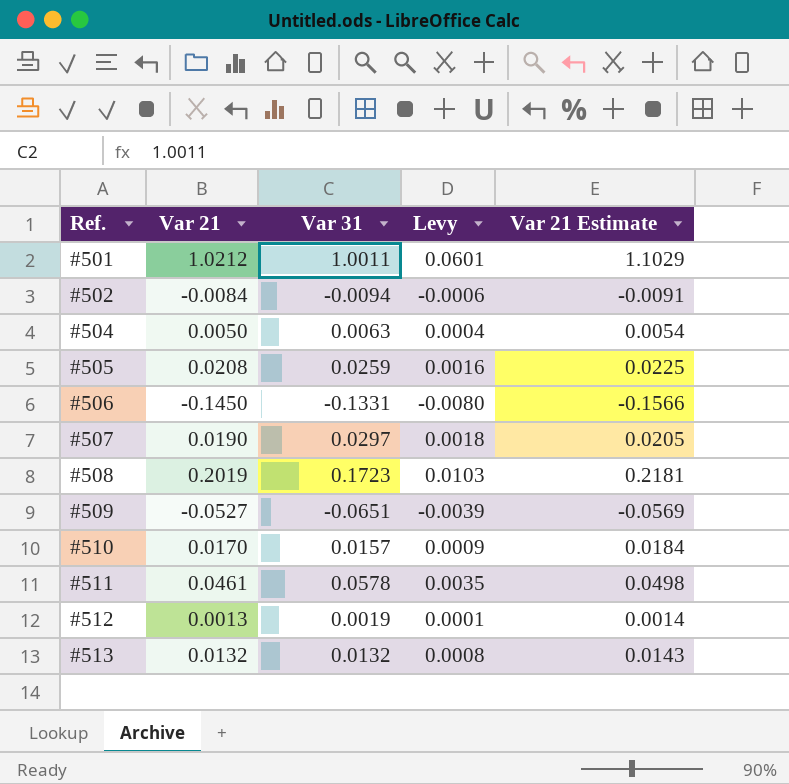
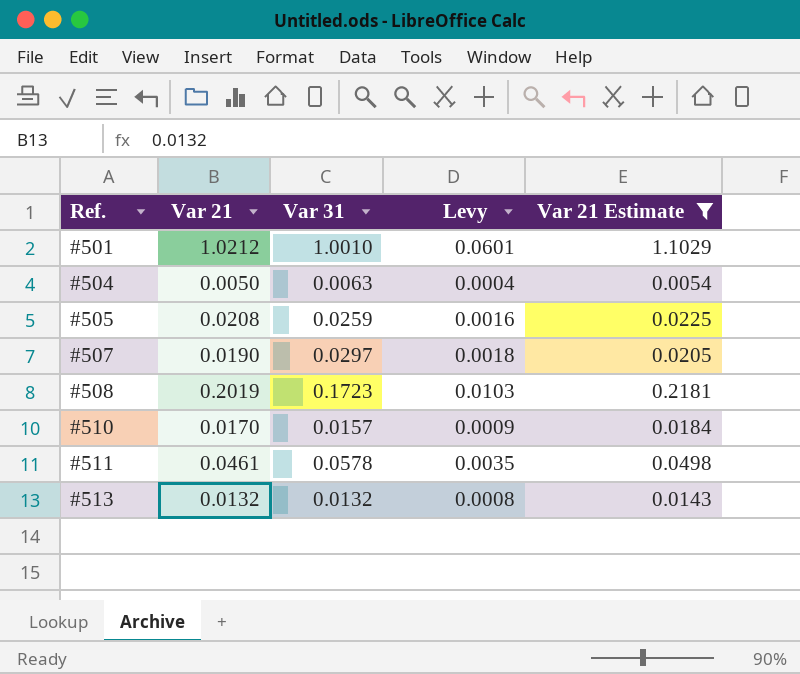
filter: none -> Var 21 Estimate >= 0.0054
#501 | Var 31: 1.0011 -> 1.0010

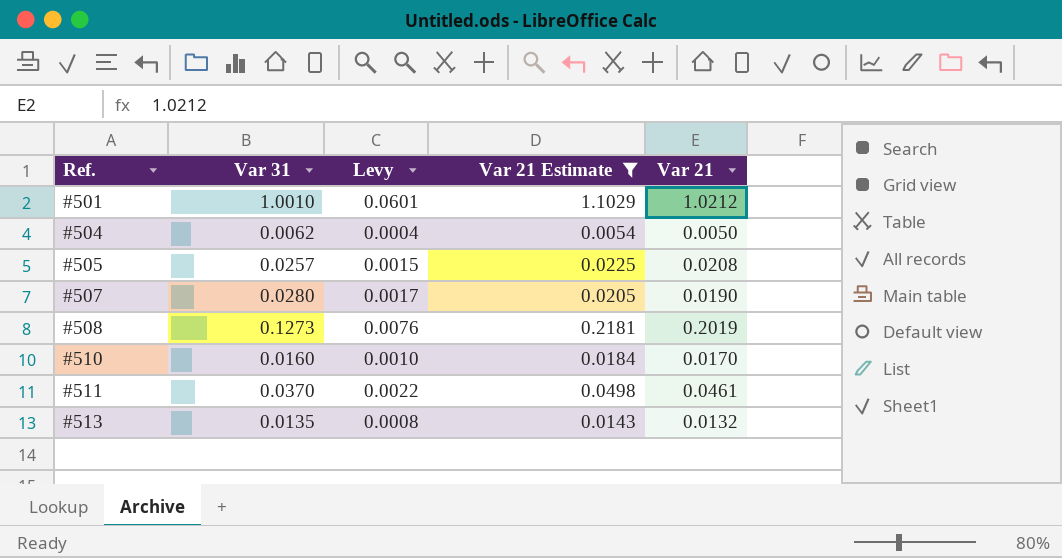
column Var 21 | position: 2 -> 5
#504 | Var 31: 0.0063 -> 0.0062
#505 | Var 31: 0.0259 -> 0.0257
#505 | Levy: 0.0016 -> 0.0015
#507 | Var 31: 0.0297 -> 0.0280
#507 | Levy: 0.0018 -> 0.0017
#508 | Var 31: 0.1723 -> 0.1273
#508 | Levy: 0.0103 -> 0.0076
#510 | Var 31: 0.0157 -> 0.0160
#510 | Levy: 0.0009 -> 0.0010
#511 | Var 31: 0.0578 -> 0.0370
#511 | Levy: 0.0035 -> 0.0022
#513 | Var 31: 0.0132 -> 0.0135

